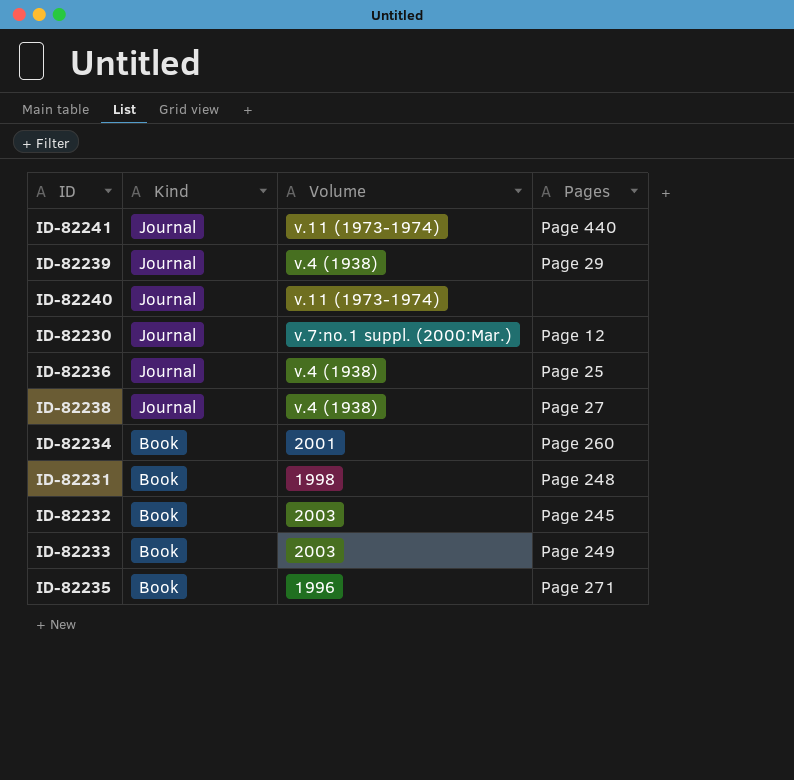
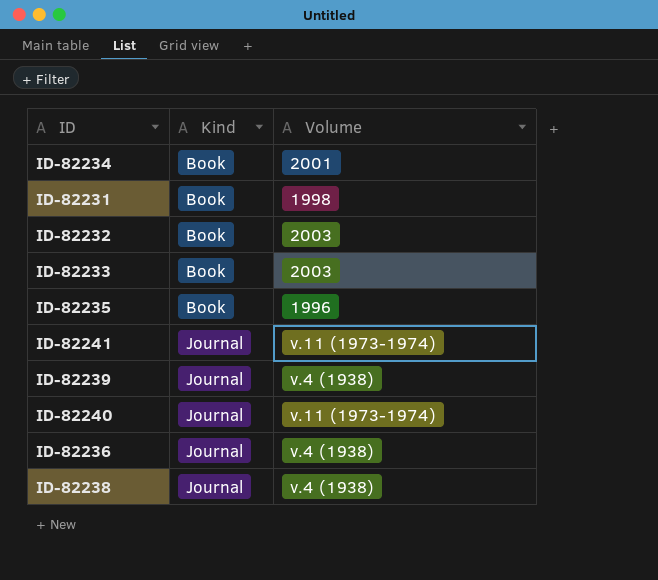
row order: Kind descending -> Kind ascending
column Pages | position: 4 -> none
row ID-82230: Journal | v.7:no.1 suppl. (2000:Mar.) | Page 12 -> none

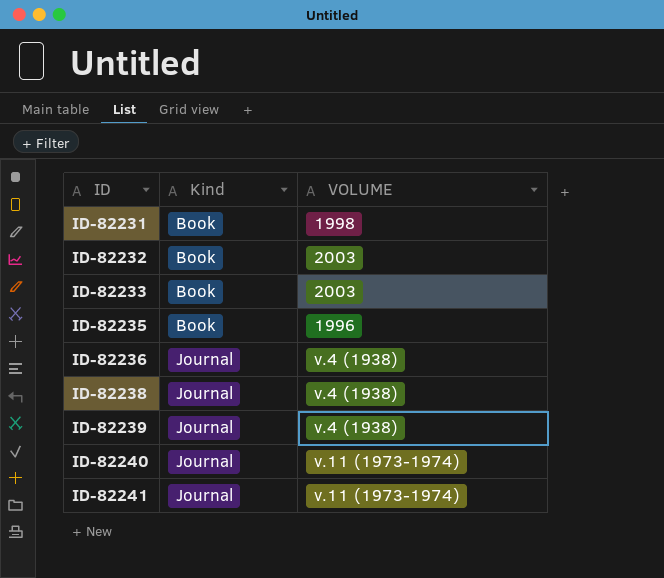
row order: Kind ascending -> ID ascending
column name: Volume -> VOLUME
row ID-82234: Book | 2001 -> none

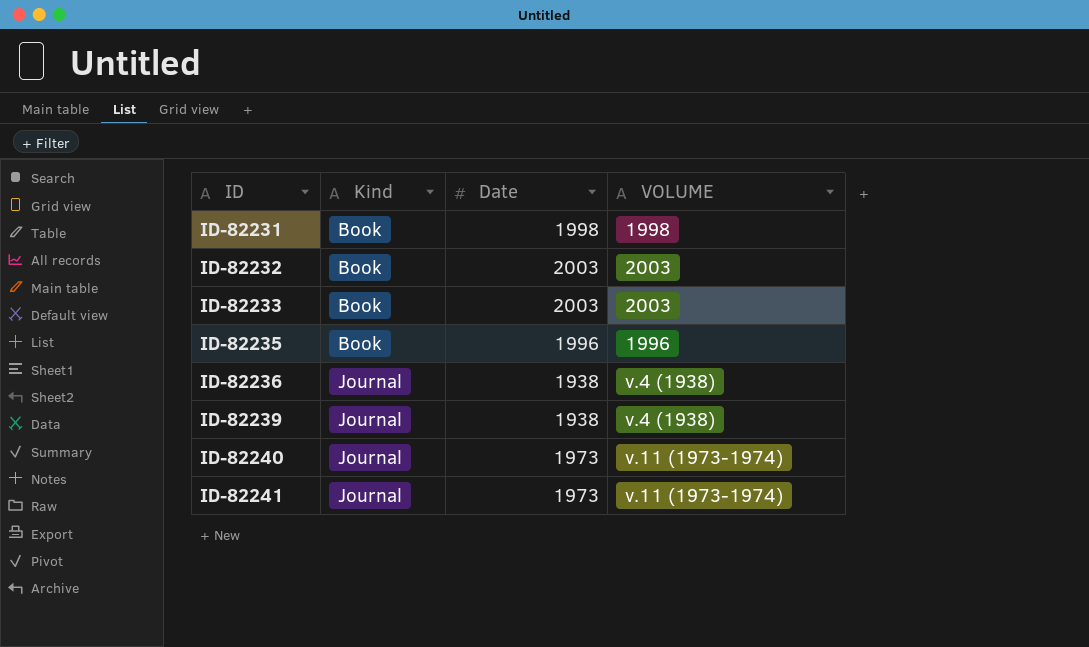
column Date | position: none -> 3
row ID-82238: Journal | v.4 (1938) -> none

